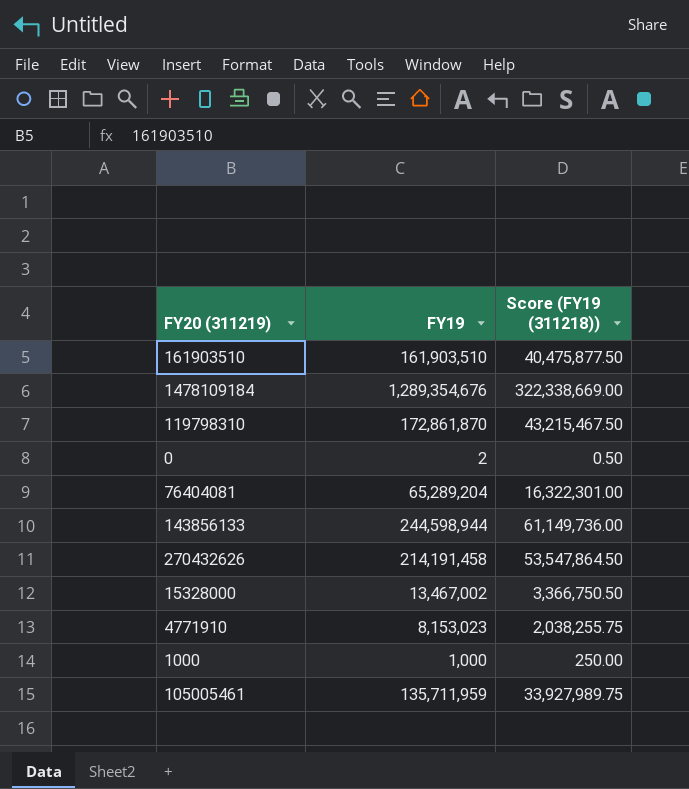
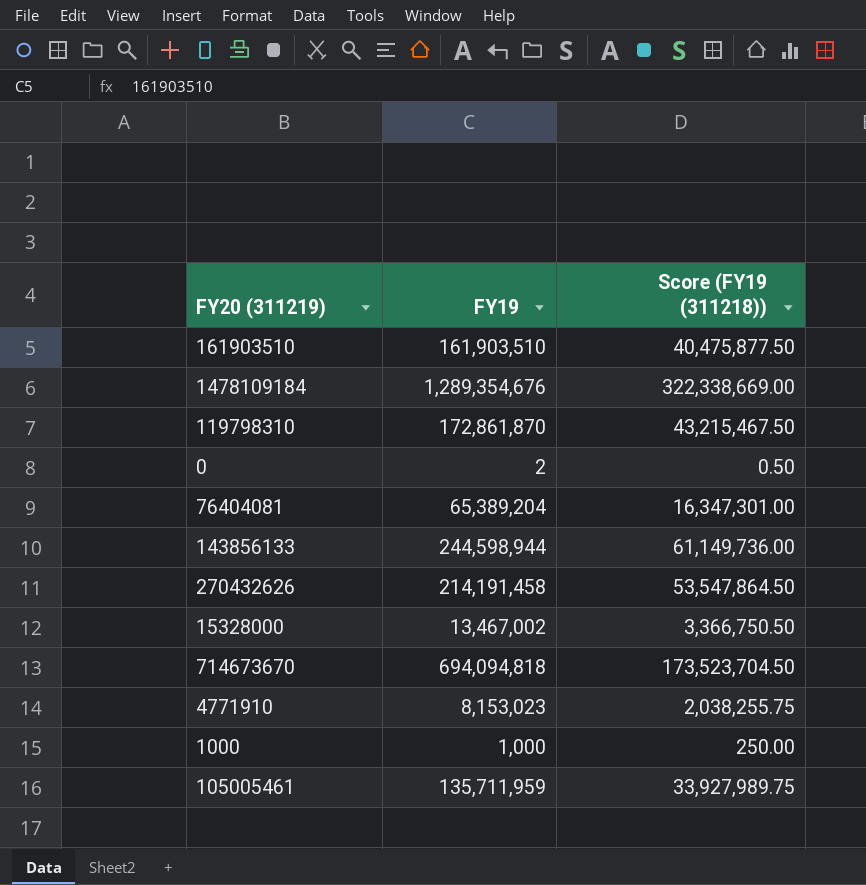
76404081 | FY19: 65,289,204 -> 65,389,204
76404081 | Score (FY19 (311218)): 16,322,301.00 -> 16,347,301.00
row 714673670: none -> 694,094,818 | 173,523,704.50

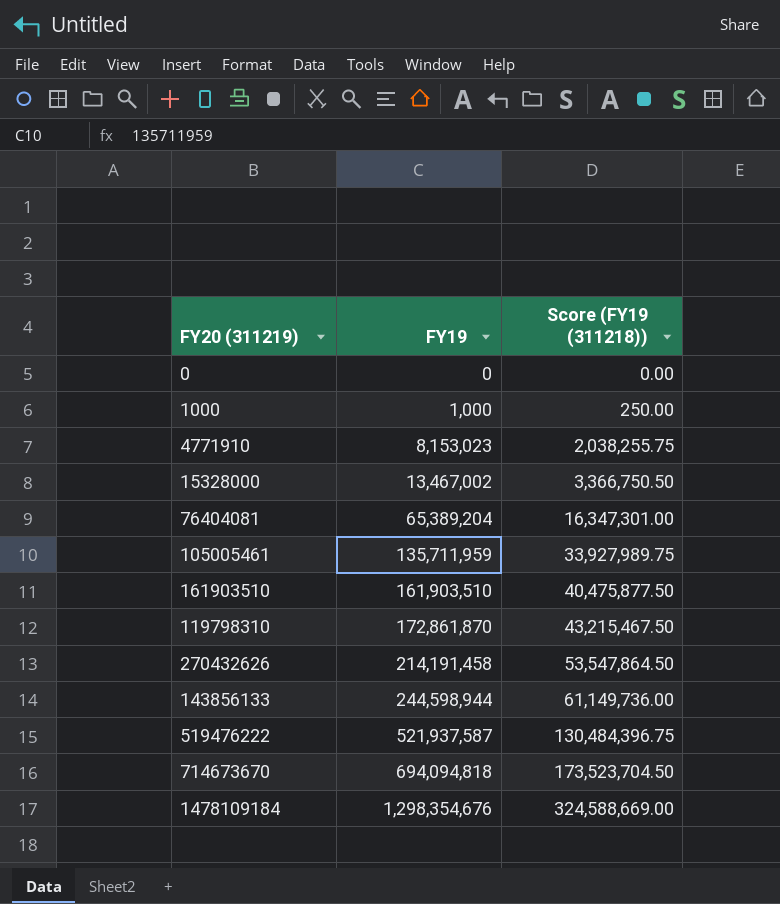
row order: none -> FY19 ascending
0 | FY19: 2 -> 0
0 | Score (FY19 (311218)): 0.50 -> 0.00
row 519476222: none -> 521,937,587 | 130,484,396.75
1478109184 | FY19: 1,289,354,676 -> 1,298,354,676
1478109184 | Score (FY19 (311218)): 322,338,669.00 -> 324,588,669.00

